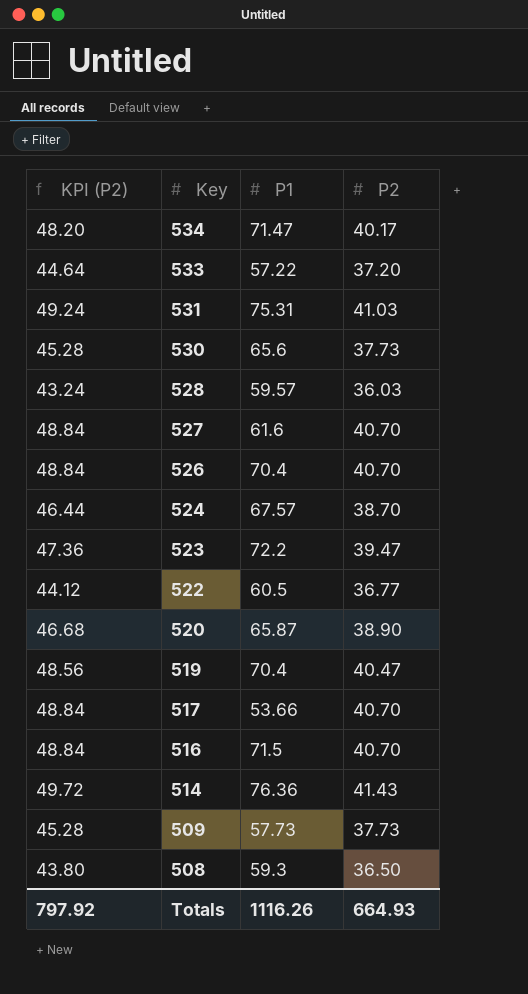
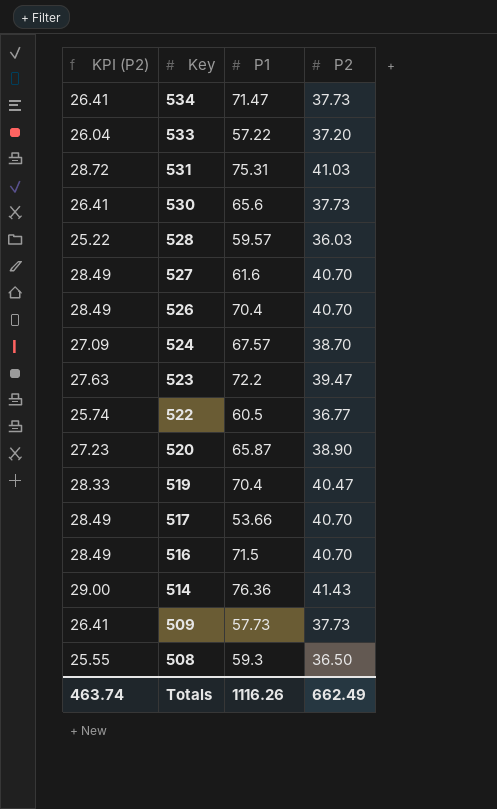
column KPI (P2) | formula: [P2] * 1.2 -> [P2] * 0.7
534 | P2: 40.17 -> 37.73
Totals | KPI (P2): 797.92 -> 463.74
Totals | P2: 664.93 -> 662.49

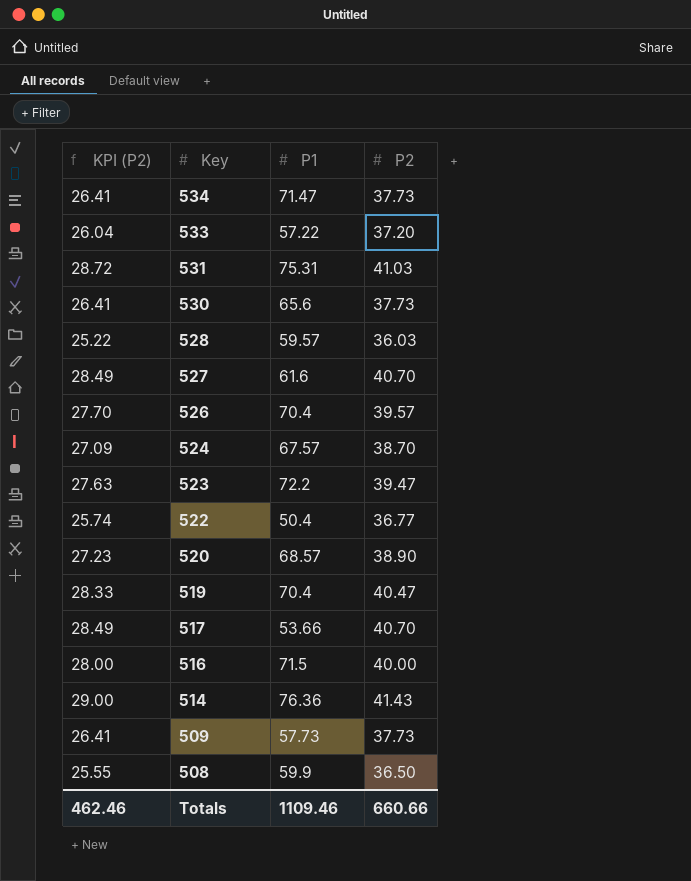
526 | KPI (P2): 28.49 -> 27.70
526 | P2: 40.70 -> 39.57
522 | P1: 60.5 -> 50.4
520 | P1: 65.87 -> 68.57
516 | KPI (P2): 28.49 -> 28.00
516 | P2: 40.70 -> 40.00
508 | P1: 59.3 -> 59.9
Totals | KPI (P2): 463.74 -> 462.46
Totals | P1: 1116.26 -> 1109.46
Totals | P2: 662.49 -> 660.66

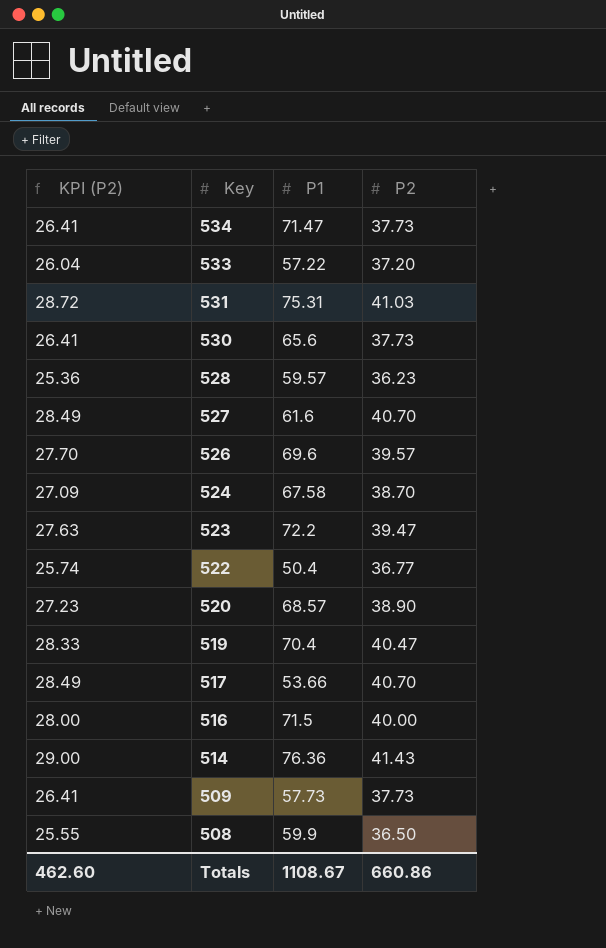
528 | KPI (P2): 25.22 -> 25.36
528 | P2: 36.03 -> 36.23
526 | P1: 70.4 -> 69.6
524 | P1: 67.57 -> 67.58
Totals | KPI (P2): 462.46 -> 462.60
Totals | P1: 1109.46 -> 1108.67
Totals | P2: 660.66 -> 660.86

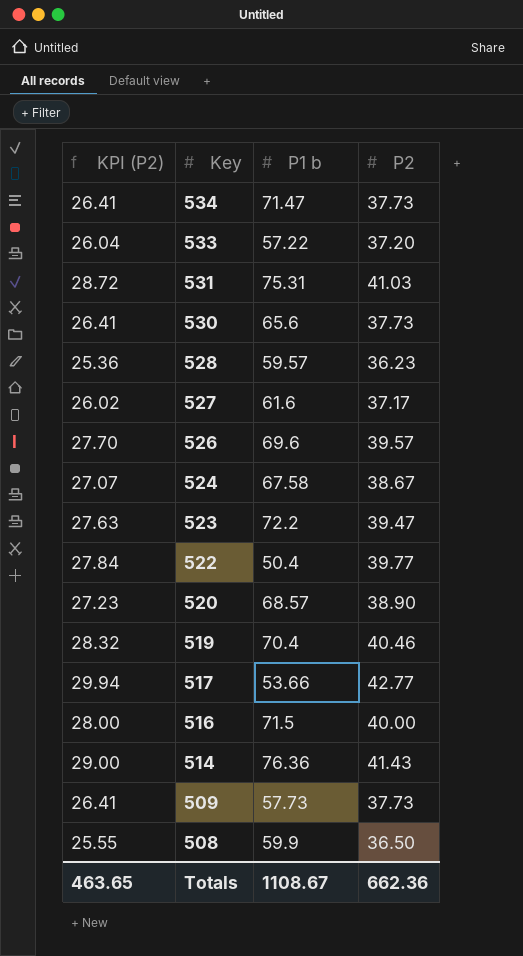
column name: P1 -> P1 b
527 | KPI (P2): 28.49 -> 26.02
527 | P2: 40.70 -> 37.17
524 | KPI (P2): 27.09 -> 27.07
524 | P2: 38.70 -> 38.67
522 | KPI (P2): 25.74 -> 27.84
522 | P2: 36.77 -> 39.77
519 | KPI (P2): 28.33 -> 28.32
519 | P2: 40.47 -> 40.46
517 | KPI (P2): 28.49 -> 29.94
517 | P2: 40.70 -> 42.77
Totals | KPI (P2): 462.60 -> 463.65
Totals | P2: 660.86 -> 662.36

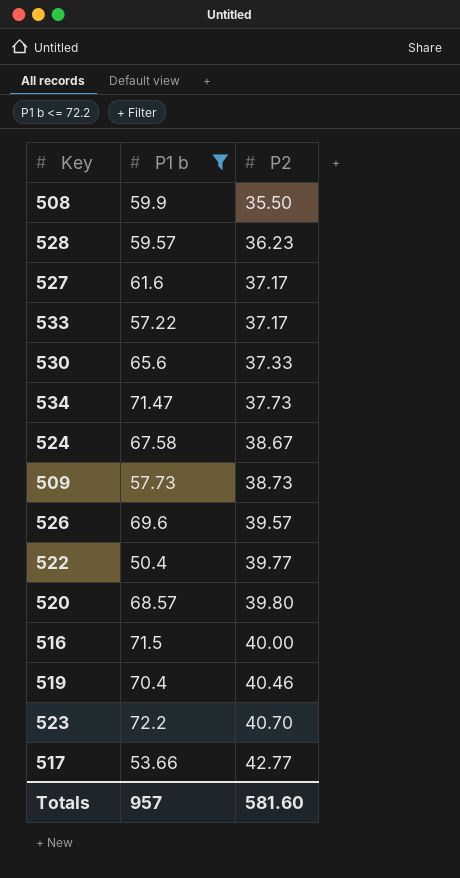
filter: none -> P1 b <= 72.2
row order: Key descending -> P2 ascending
column KPI (P2) | formula: [P2] * 0.7 -> none
508 | P2: 36.50 -> 35.50
533 | P2: 37.20 -> 37.17
530 | P2: 37.73 -> 37.33
509 | P2: 37.73 -> 38.73
520 | P2: 38.90 -> 39.80
523 | P2: 39.47 -> 40.70
Totals | P1 b: 1108.67 -> 957
Totals | P2: 662.36 -> 581.60

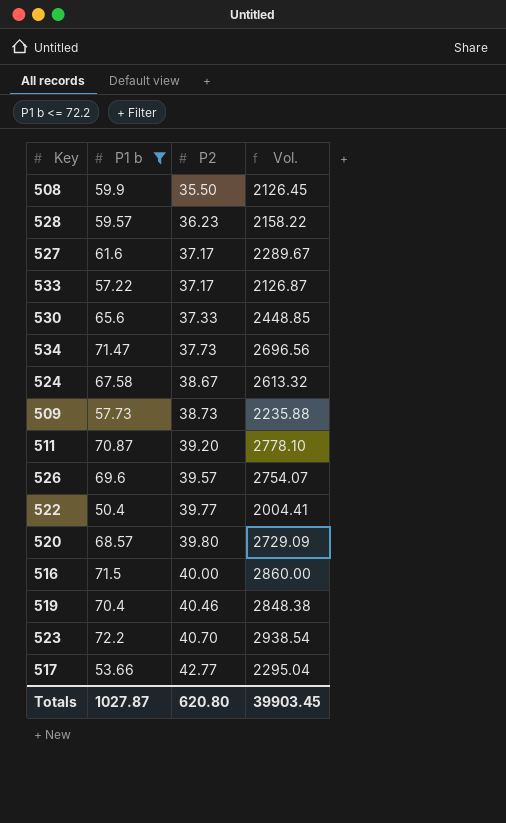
column Vol. | formula: none -> [P1 b] * [P2]
row 511: none -> 70.87 | 39.20 | 2778.10
Totals | P1 b: 957 -> 1027.87
Totals | P2: 581.60 -> 620.80

